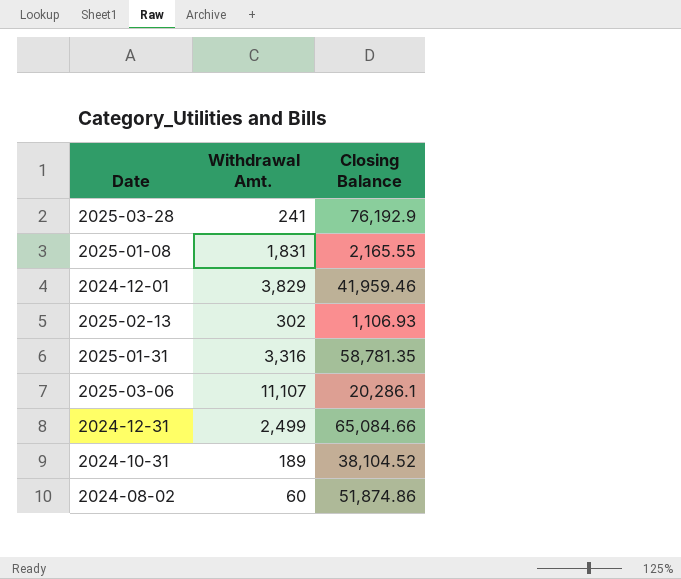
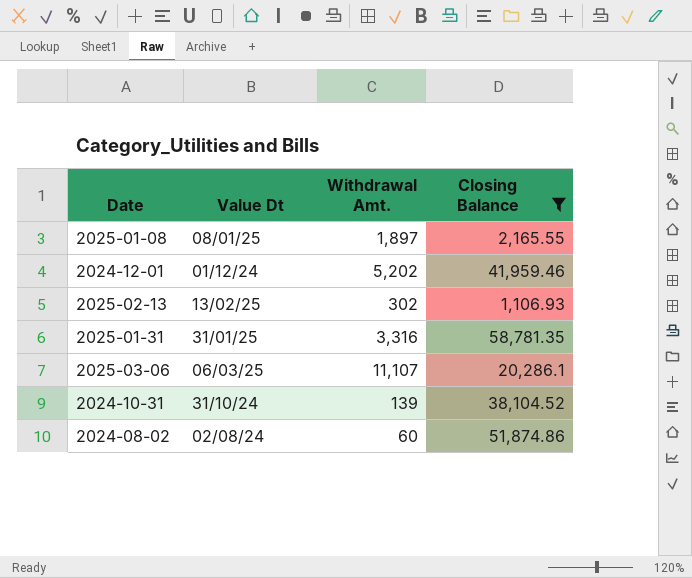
filter: none -> Closing Balance <= 58,781.35
column Value Dt | position: none -> 2
2025-01-08 | Withdrawal Amt.: 1,831 -> 1,897
2024-12-01 | Withdrawal Amt.: 3,829 -> 5,202
2024-10-31 | Withdrawal Amt.: 189 -> 139

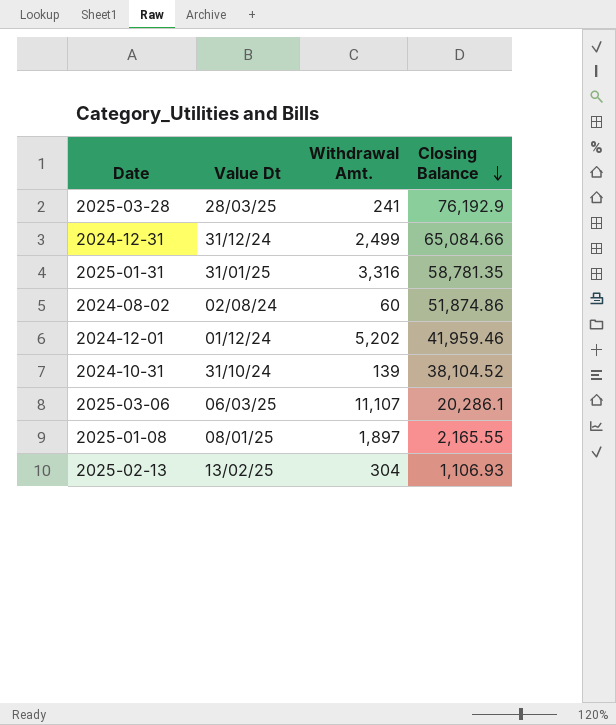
filter: Closing Balance <= 58,781.35 -> none
row order: none -> Closing Balance descending
2025-02-13 | Withdrawal Amt.: 302 -> 304

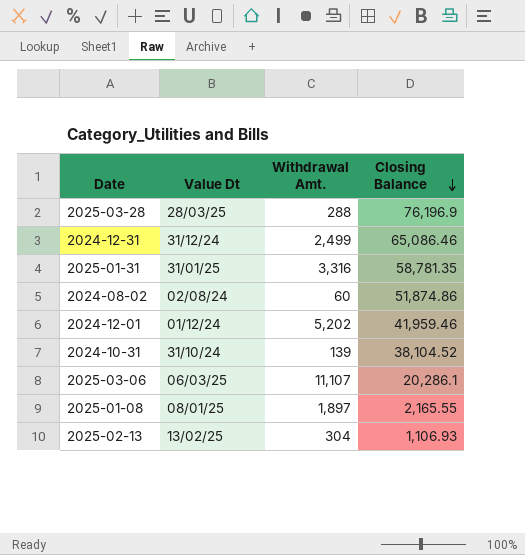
2025-03-28 | Withdrawal Amt.: 241 -> 288
2025-03-28 | Closing Balance: 76,192.9 -> 76,196.9
2024-12-31 | Closing Balance: 65,084.66 -> 65,086.46

